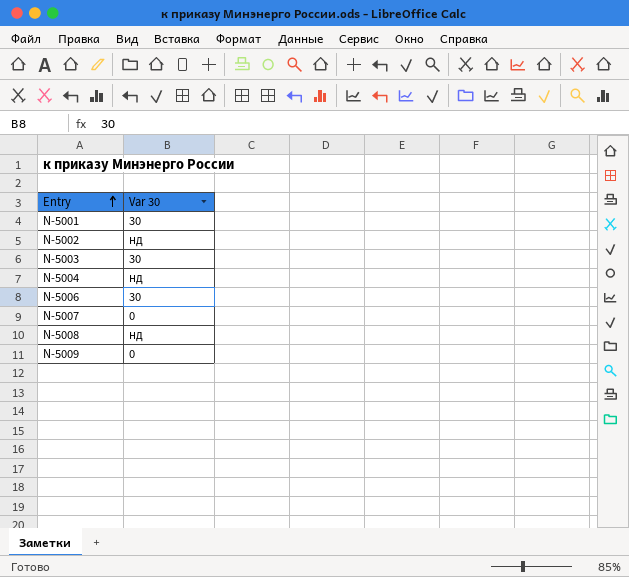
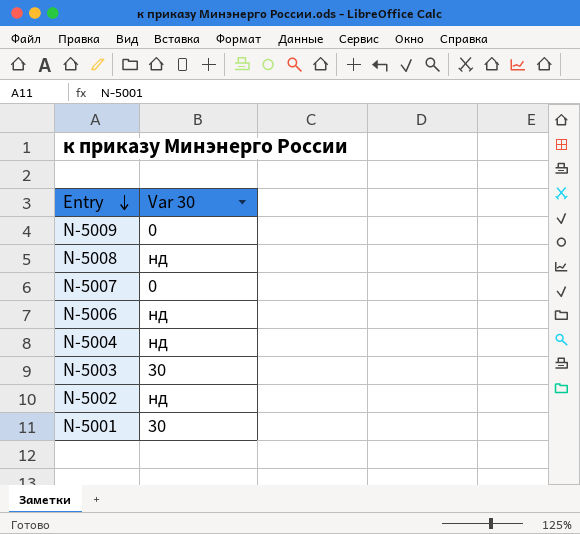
row order: Entry ascending -> Entry descending
N-5006 | Var 30: 30 -> нд

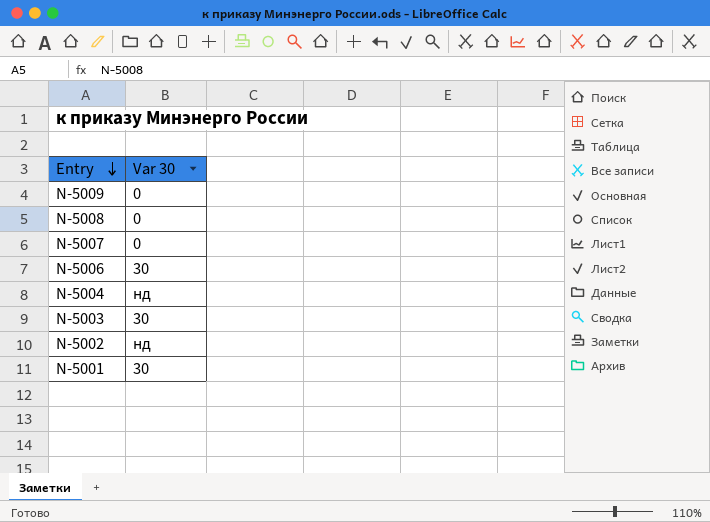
N-5008 | Var 30: нд -> 0
N-5006 | Var 30: нд -> 30

